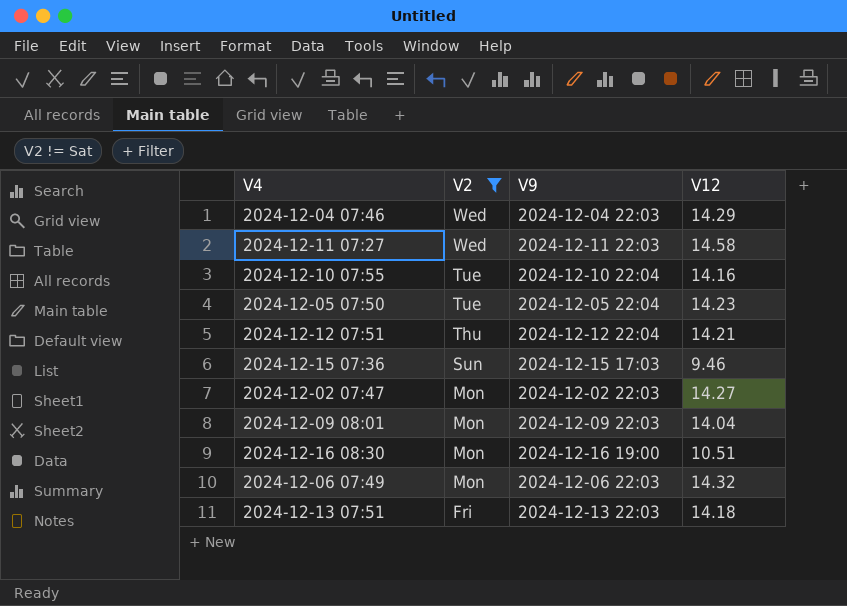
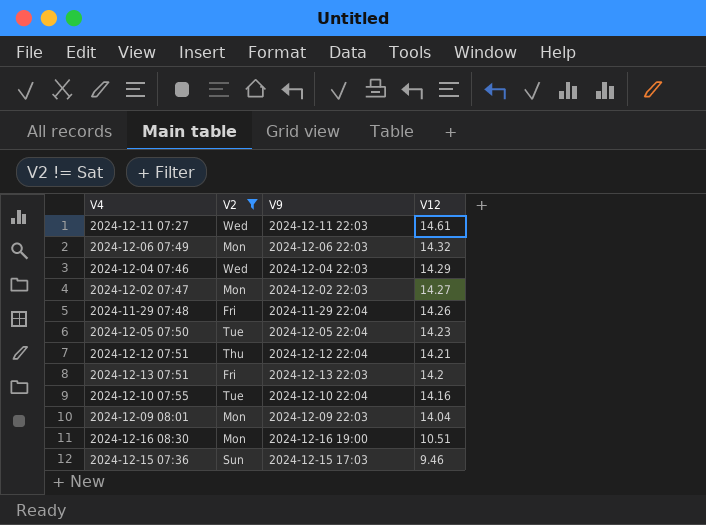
row order: V2 descending -> V12 descending
2024-12-11 07:27 | V12: 14.58 -> 14.61
row 2024-11-29 07:48: none -> Fri | 2024-11-29 22:04 | 14.26
2024-12-13 07:51 | V12: 14.18 -> 14.2

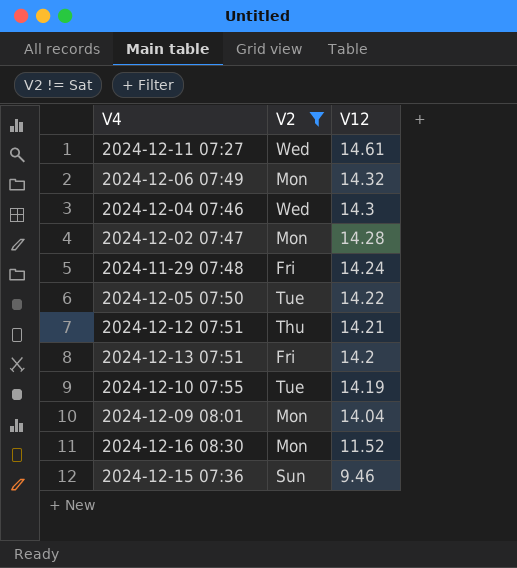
column V9 | position: 3 -> none
2024-12-04 07:46 | V12: 14.29 -> 14.3
2024-12-02 07:47 | V12: 14.27 -> 14.28
2024-11-29 07:48 | V12: 14.26 -> 14.24
2024-12-05 07:50 | V12: 14.23 -> 14.22
2024-12-10 07:55 | V12: 14.16 -> 14.19
2024-12-16 08:30 | V12: 10.51 -> 11.52

